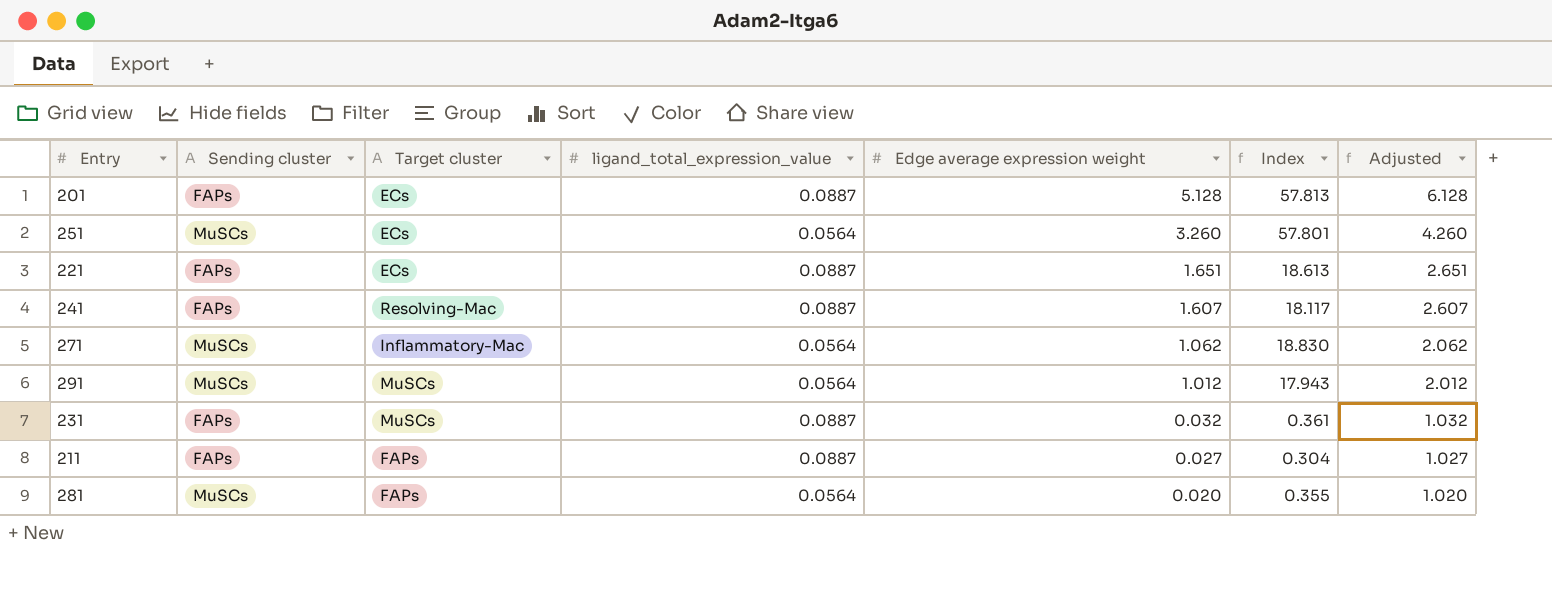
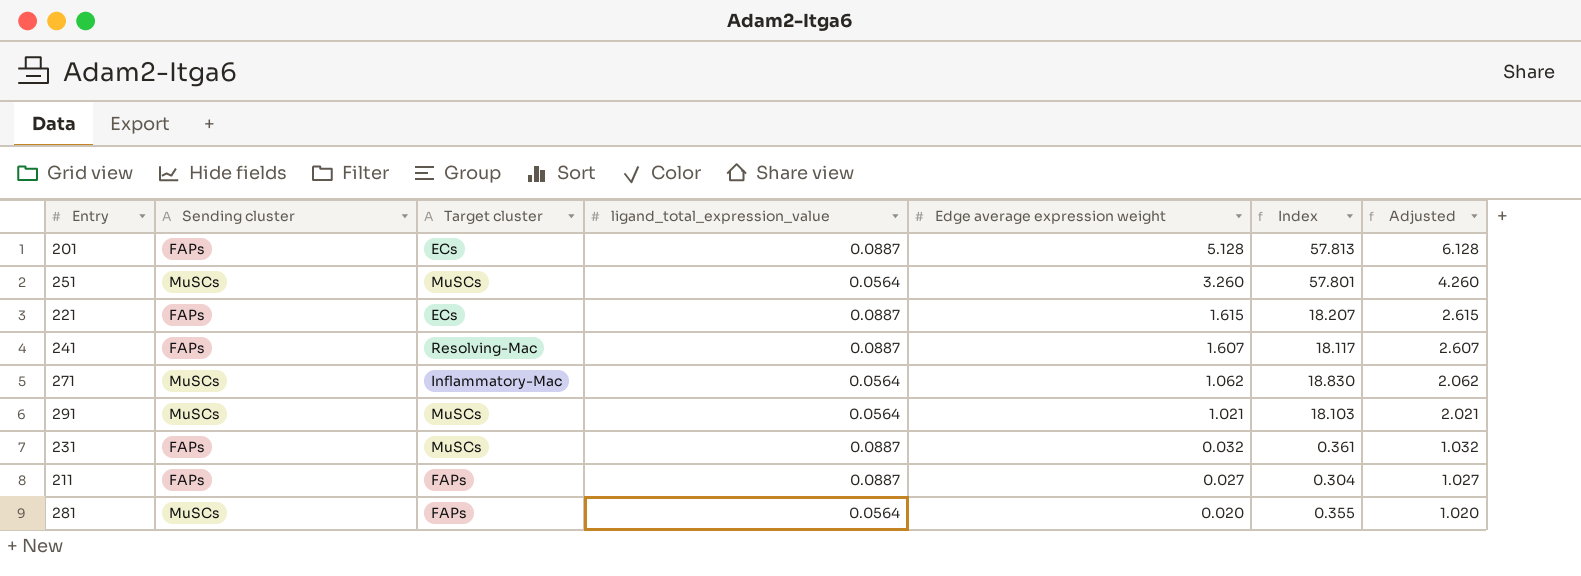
251 | Target cluster: ECs -> MuSCs
221 | Edge average expression weight: 1.651 -> 1.615
221 | Index: 18.613 -> 18.207
221 | Adjusted: 2.651 -> 2.615
291 | Edge average expression weight: 1.012 -> 1.021
291 | Index: 17.943 -> 18.103
291 | Adjusted: 2.012 -> 2.021

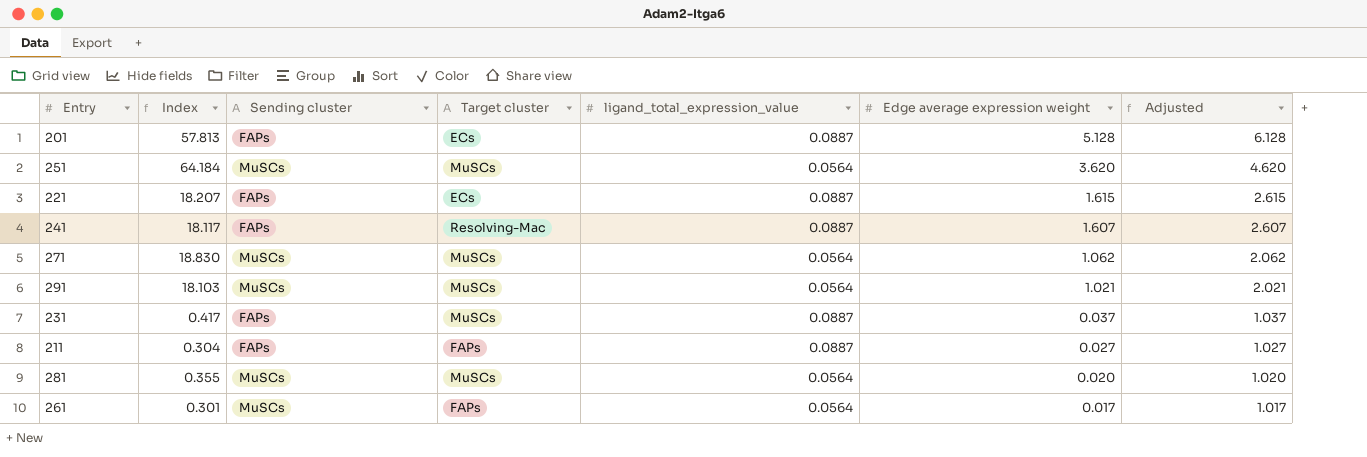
column Index | position: 6 -> 2
251 | Index: 57.801 -> 64.184
251 | Edge average expression weight: 3.260 -> 3.620
251 | Adjusted: 4.260 -> 4.620
271 | Target cluster: Inflammatory-Mac -> MuSCs
231 | Index: 0.361 -> 0.417
231 | Edge average expression weight: 0.032 -> 0.037
231 | Adjusted: 1.032 -> 1.037
281 | Target cluster: FAPs -> MuSCs
row 261: none -> 0.301 | MuSCs | FAPs | 0.0564 | 0.017 | 1.017

